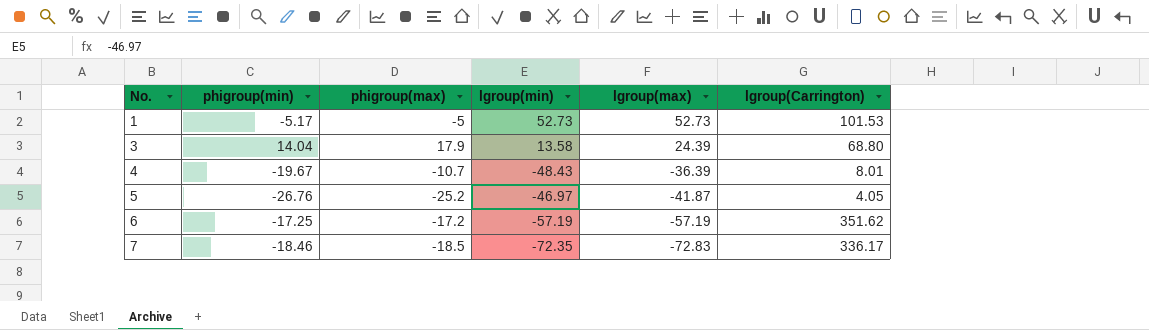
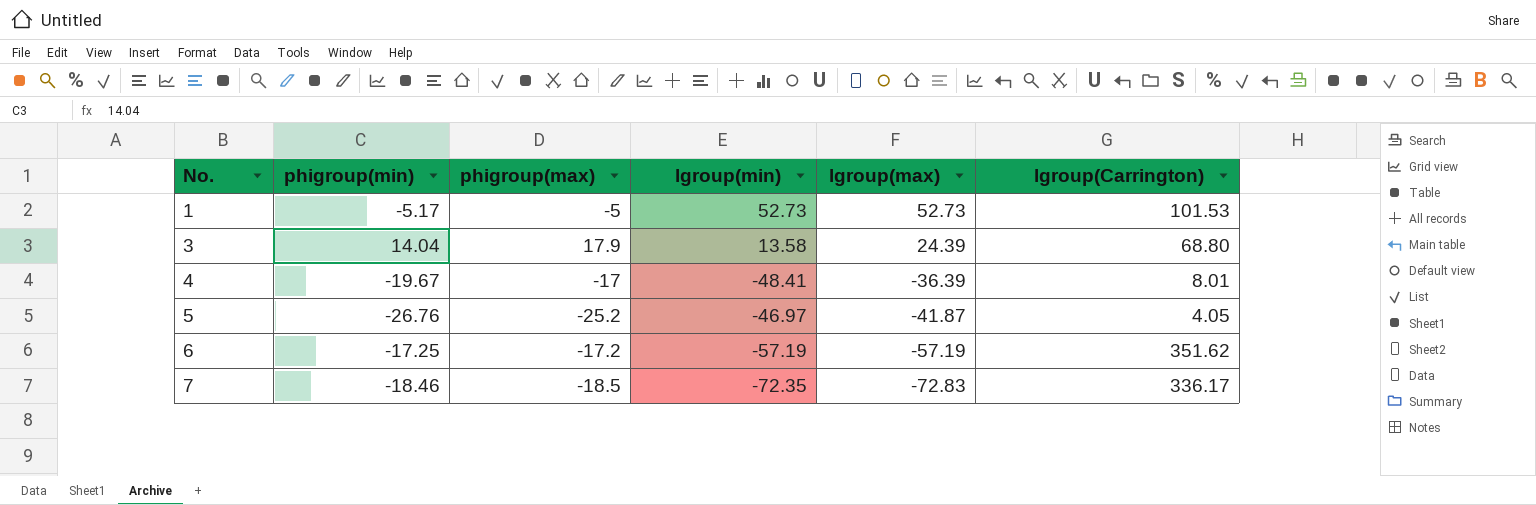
4 | phigroup(max): -10.7 -> -17
4 | lgroup(min): -48.43 -> -48.41

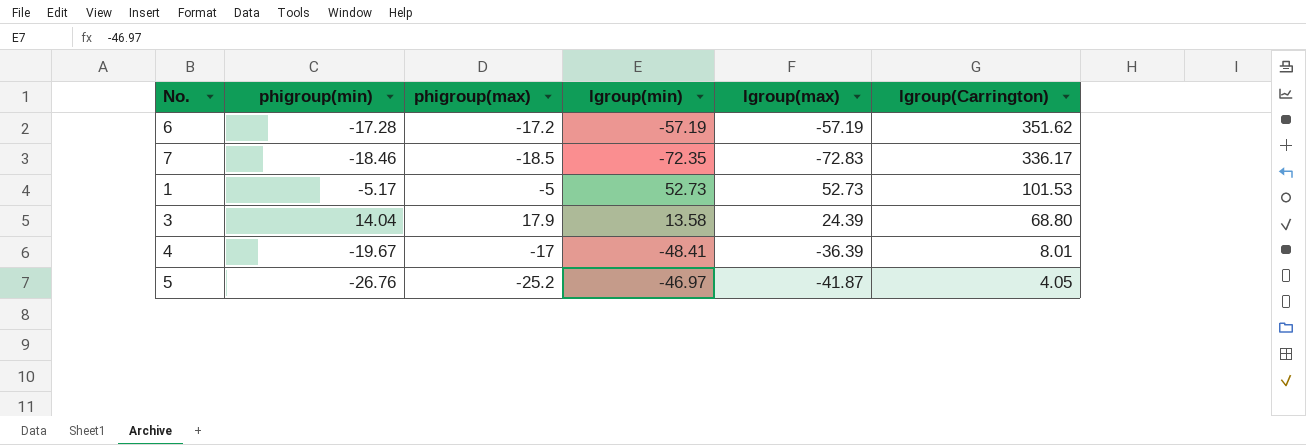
row order: No. ascending -> lgroup(Carrington) descending
6 | phigroup(min): -17.25 -> -17.28

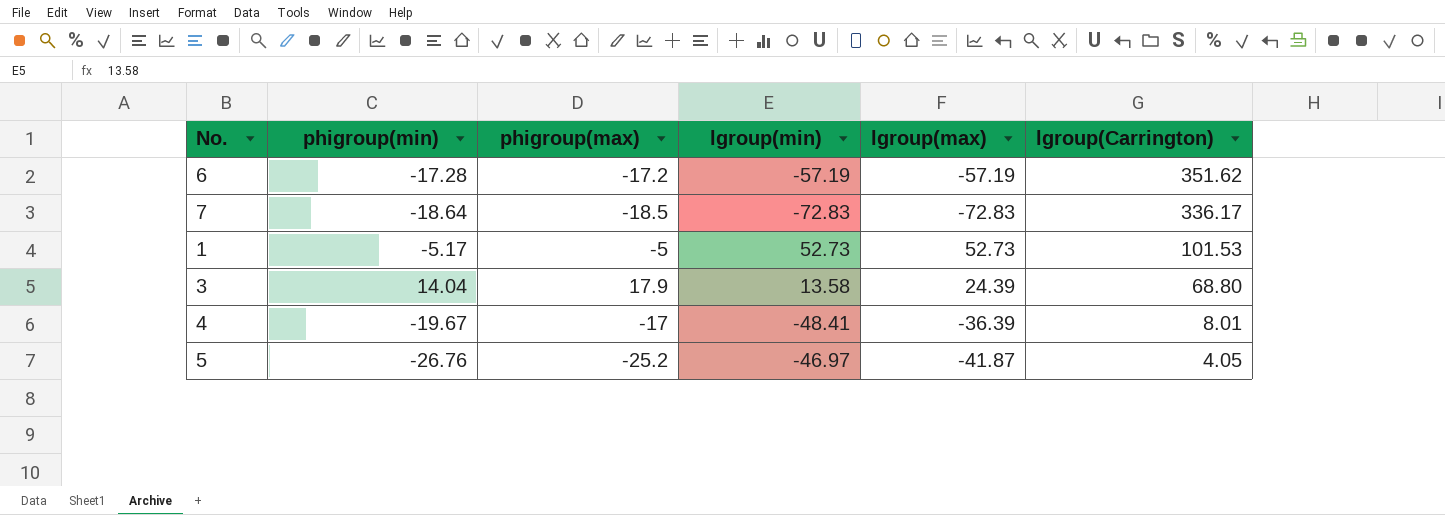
7 | phigroup(min): -18.46 -> -18.64
7 | lgroup(min): -72.35 -> -72.83

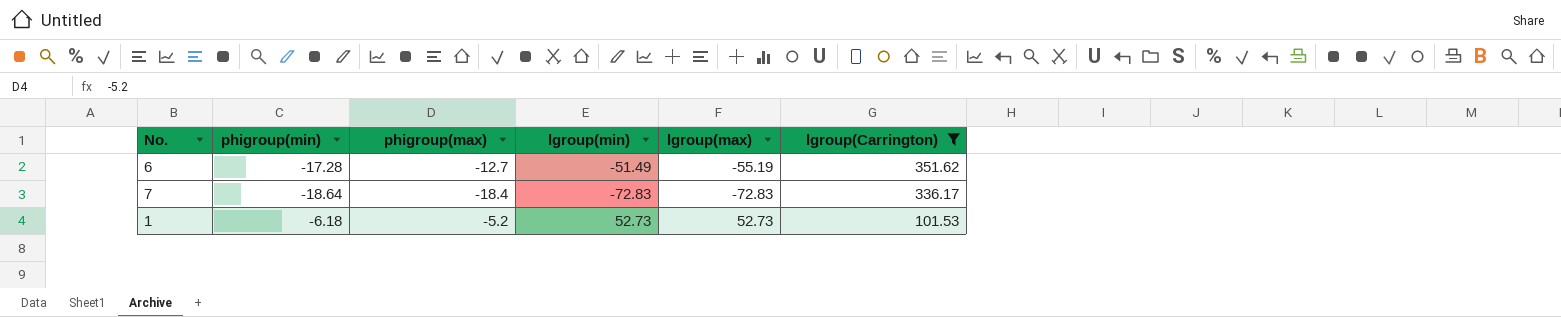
filter: none -> lgroup(Carrington) >= 101.53
6 | phigroup(max): -17.2 -> -12.7
6 | lgroup(min): -57.19 -> -51.49
6 | lgroup(max): -57.19 -> -55.19
7 | phigroup(max): -18.5 -> -18.4
1 | phigroup(min): -5.17 -> -6.18
1 | phigroup(max): -5 -> -5.2

